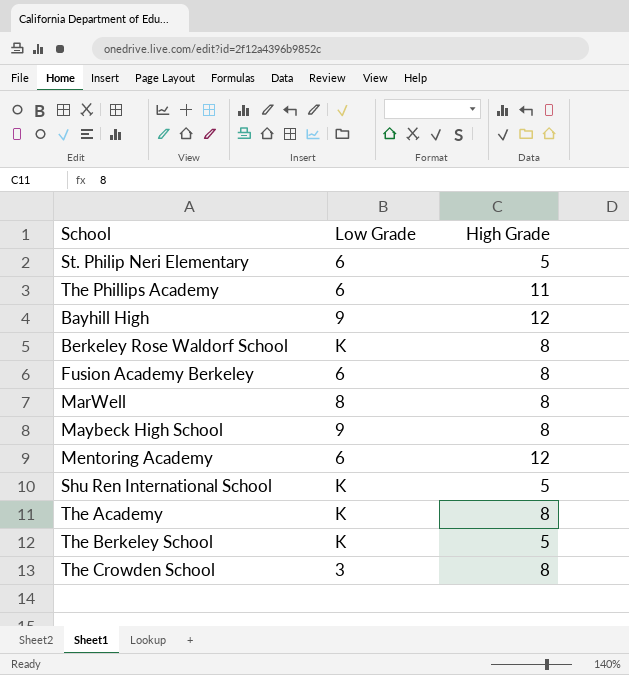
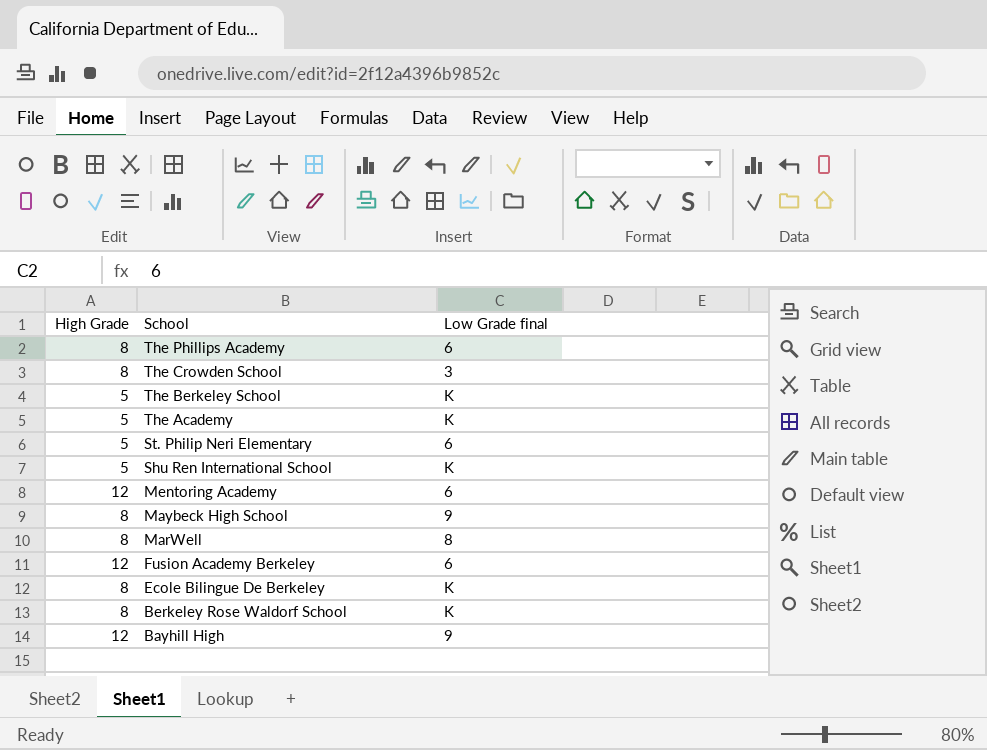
row order: none -> School descending
column High Grade | position: 3 -> 1
column name: Low Grade -> Low Grade final
The Phillips Academy | High Grade: 11 -> 8
The Academy | High Grade: 8 -> 5
Fusion Academy Berkeley | High Grade: 8 -> 12
row Ecole Bilingue De Berkeley: none -> 8 | K

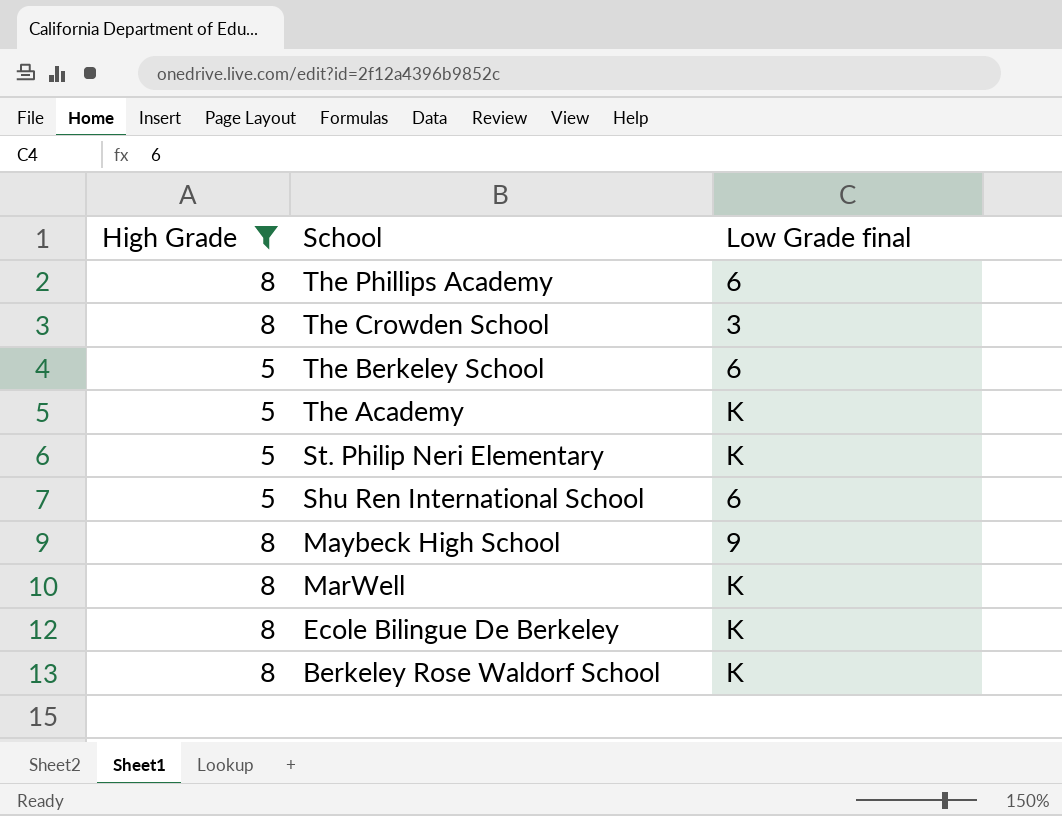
filter: none -> High Grade != 12
The Berkeley School | Low Grade final: K -> 6
St. Philip Neri Elementary | Low Grade final: 6 -> K
Shu Ren International School | Low Grade final: K -> 6
MarWell | Low Grade final: 8 -> K

